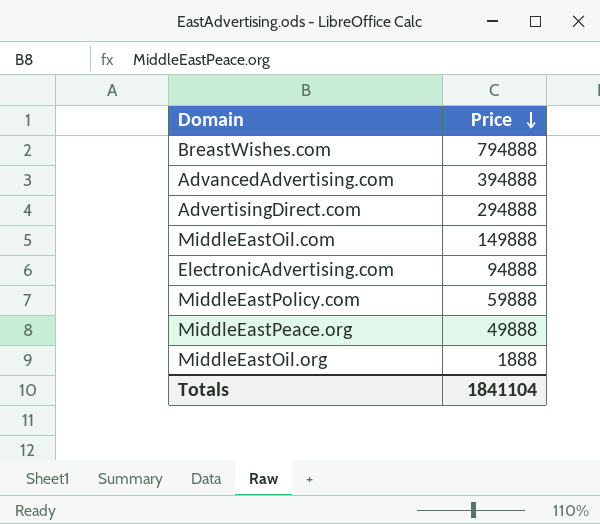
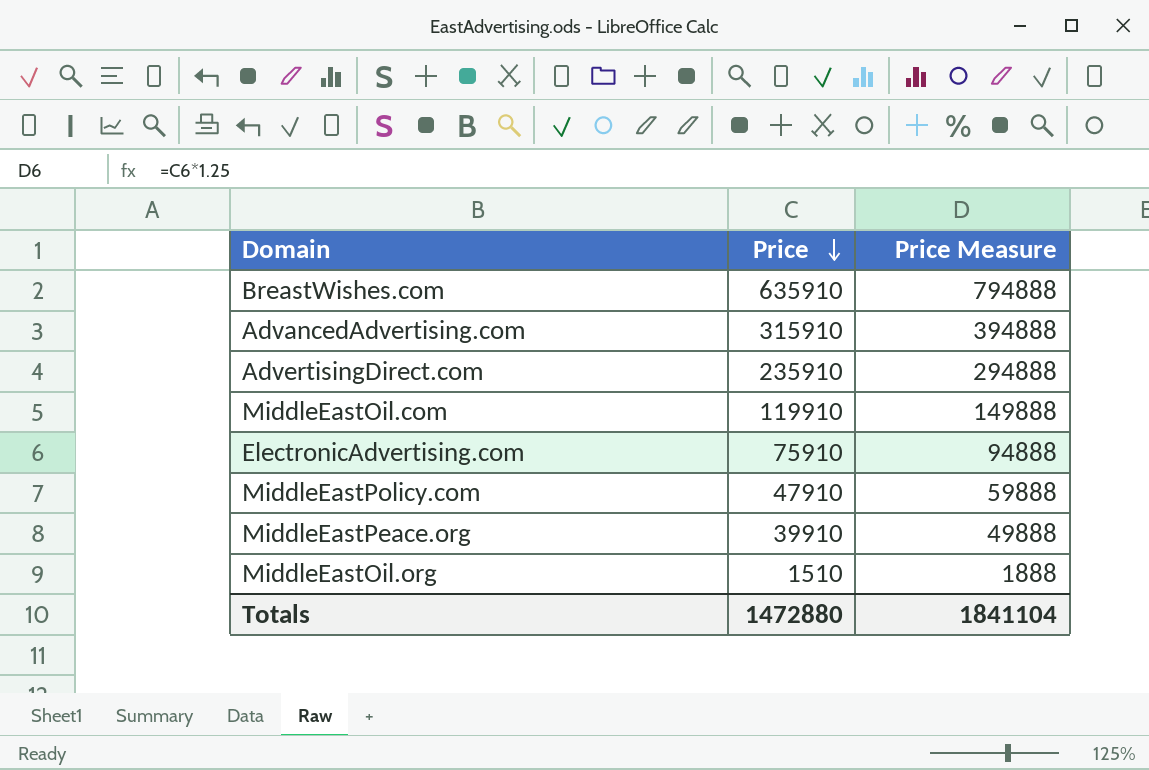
column Price Measure | formula: none -> [Price] * 1.25
BreastWishes.com | Price: 794888 -> 635910
AdvancedAdvertising.com | Price: 394888 -> 315910
AdvertisingDirect.com | Price: 294888 -> 235910
MiddleEastOil.com | Price: 149888 -> 119910
ElectronicAdvertising.com | Price: 94888 -> 75910
MiddleEastPolicy.com | Price: 59888 -> 47910
MiddleEastPeace.org | Price: 49888 -> 39910
MiddleEastOil.org | Price: 1888 -> 1510
Totals | Price: 1841104 -> 1472880

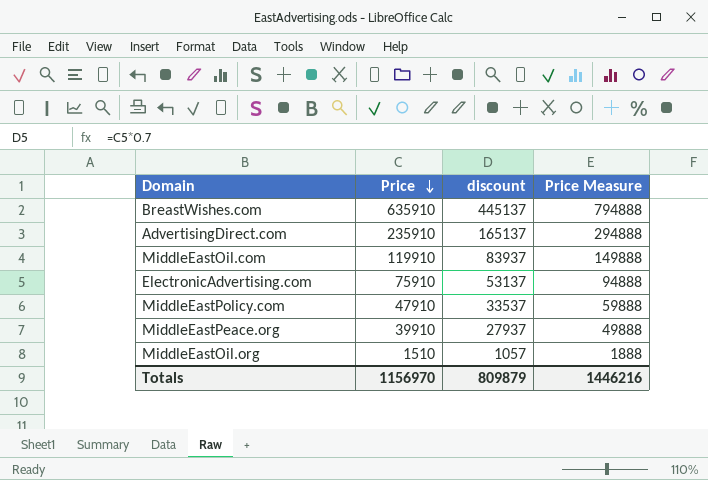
column discount | formula: none -> [Price] * 0.7
row AdvancedAdvertising.com: 315910 | 394888 -> none
Totals | Price: 1472880 -> 1156970
Totals | Price Measure: 1841104 -> 1446216

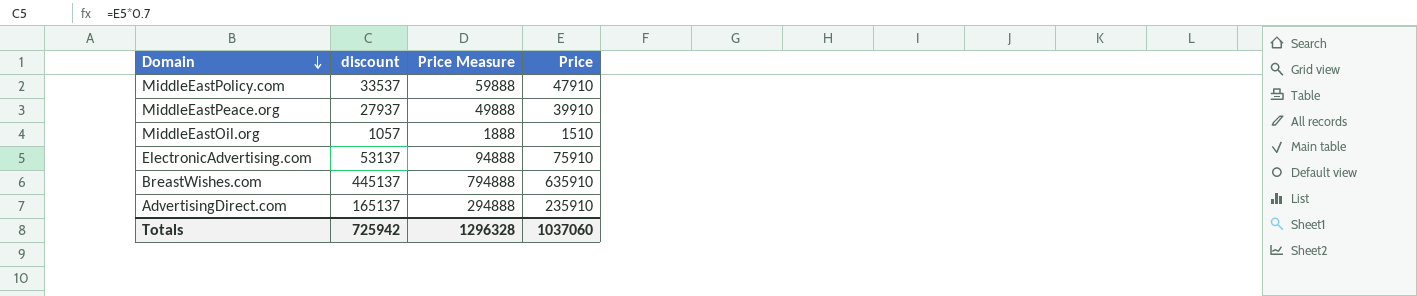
row order: Price descending -> Domain descending
column Price | position: 2 -> 4
row MiddleEastOil.com: 119910 | 83937 | 149888 -> none
Totals | discount: 809879 -> 725942
Totals | Price Measure: 1446216 -> 1296328
Totals | Price: 1156970 -> 1037060

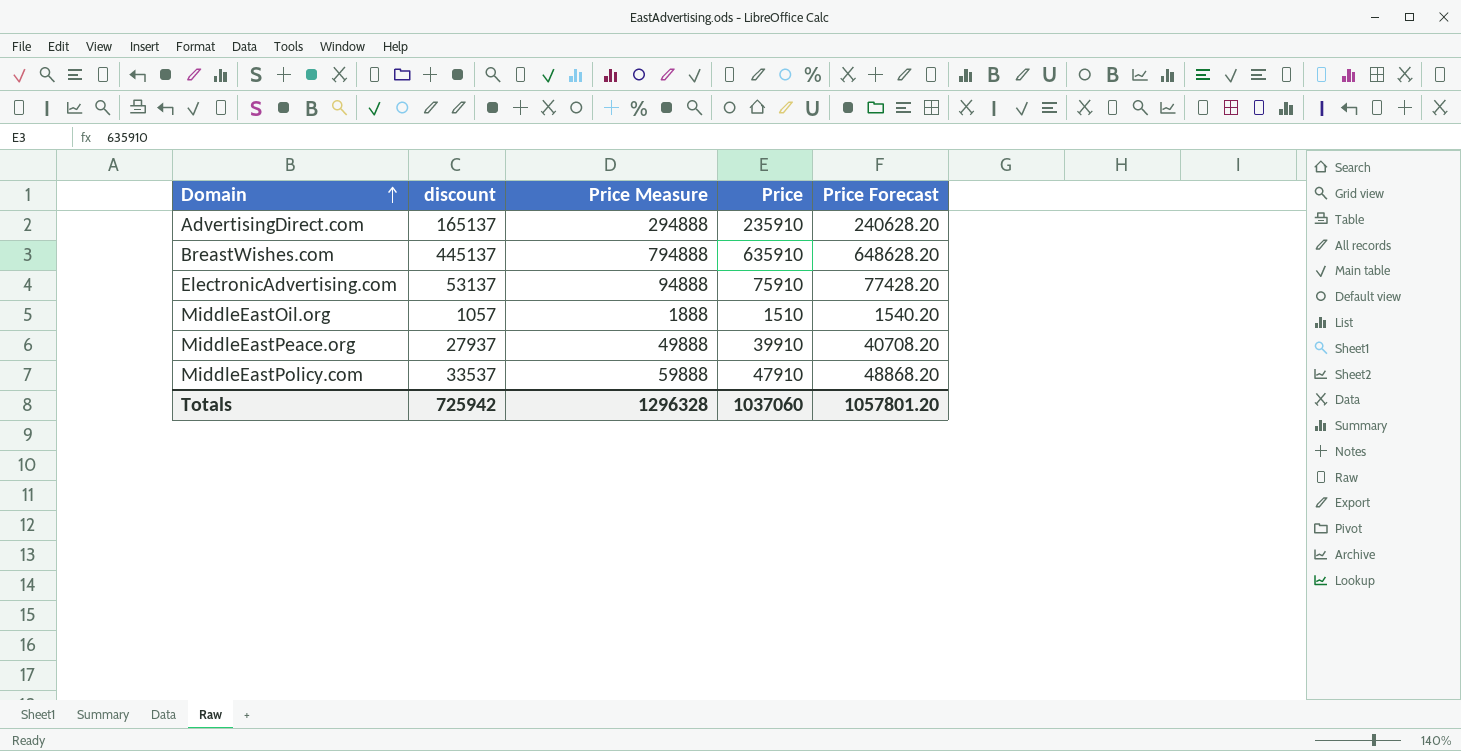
row order: Domain descending -> Domain ascending
column Price Forecast | formula: none -> [Price] * 1.02

